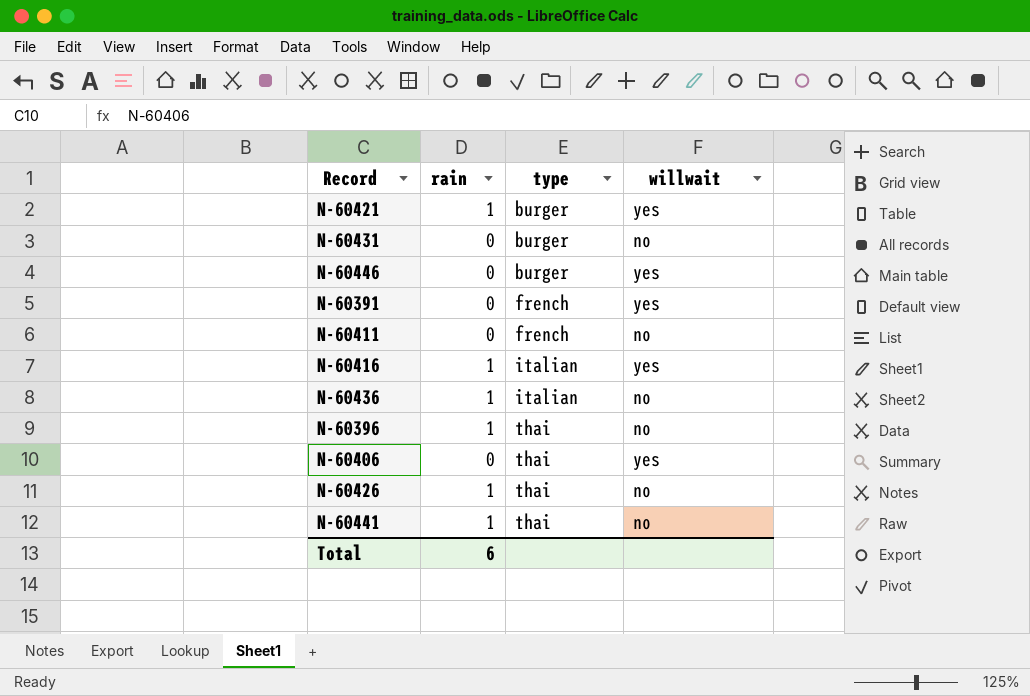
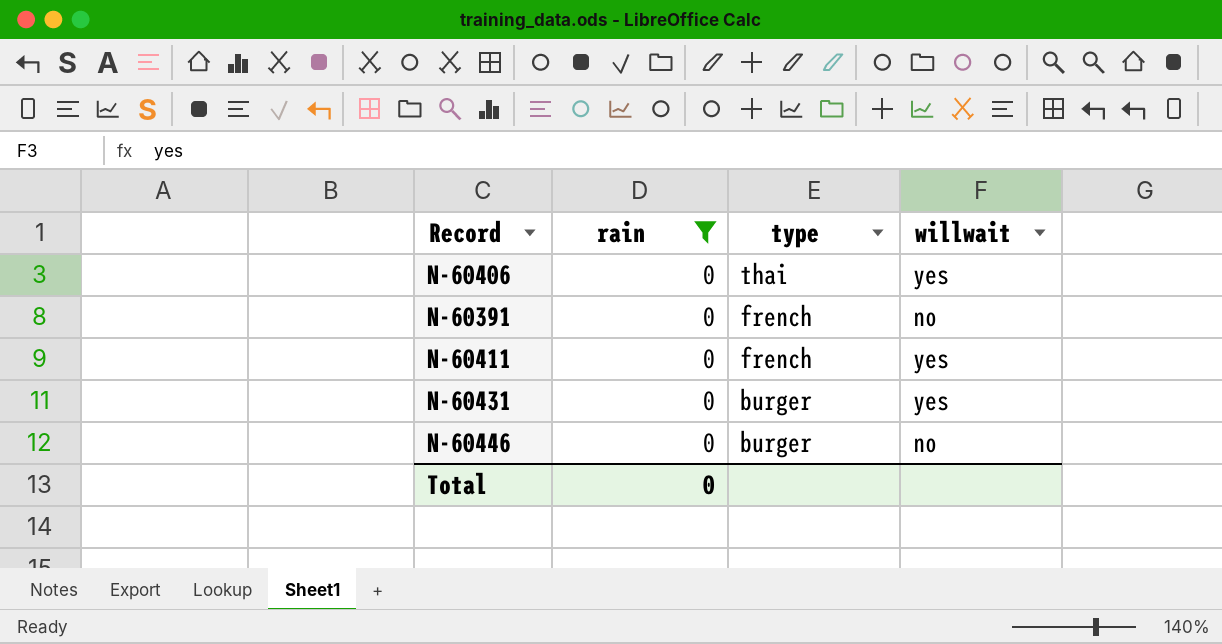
filter: none -> rain = 0
row order: type ascending -> type descending
N-60391 | willwait: yes -> no
N-60411 | willwait: no -> yes
N-60431 | willwait: no -> yes
N-60446 | willwait: yes -> no
Total | rain: 6 -> 0

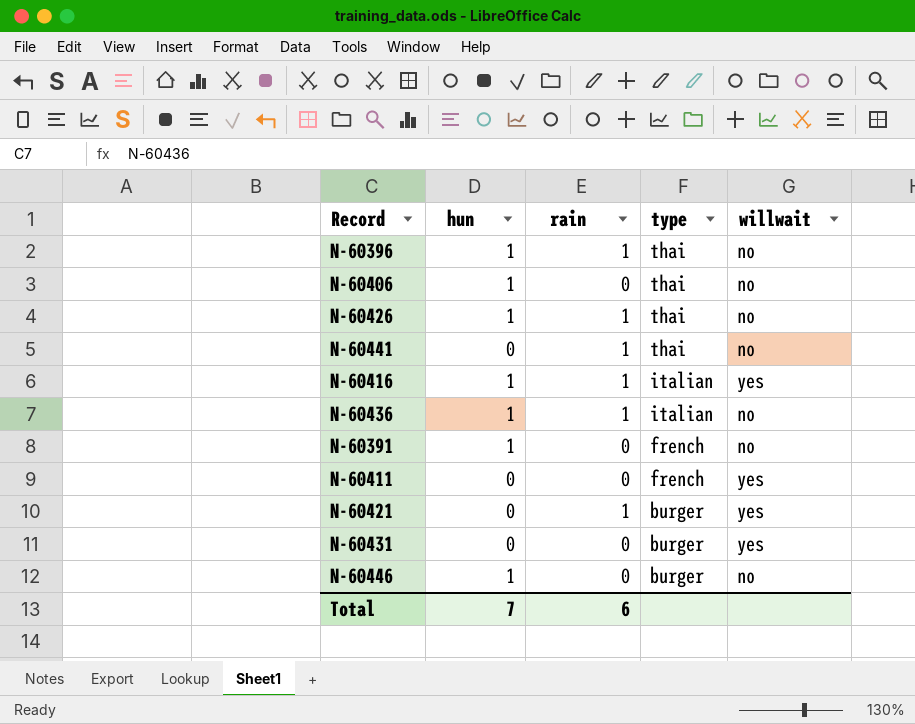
filter: rain = 0 -> none
column hun | position: none -> 2
N-60406 | willwait: yes -> no
Total | rain: 0 -> 6

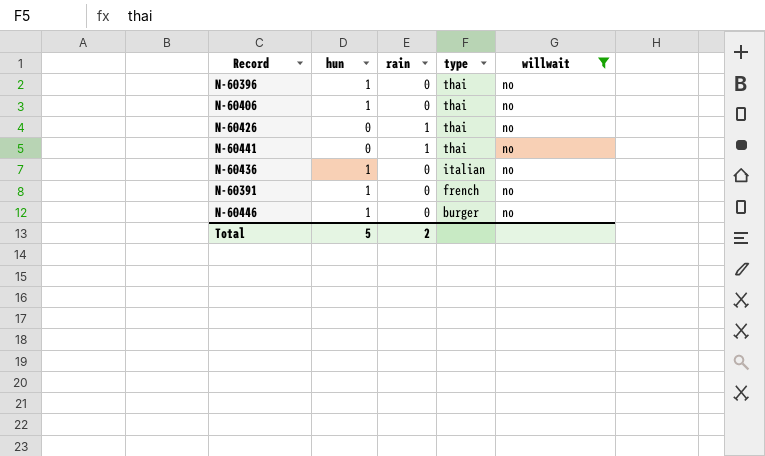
filter: none -> willwait = no
N-60396 | rain: 1 -> 0
N-60426 | hun: 1 -> 0
N-60436 | rain: 1 -> 0
Total | hun: 7 -> 5
Total | rain: 6 -> 2

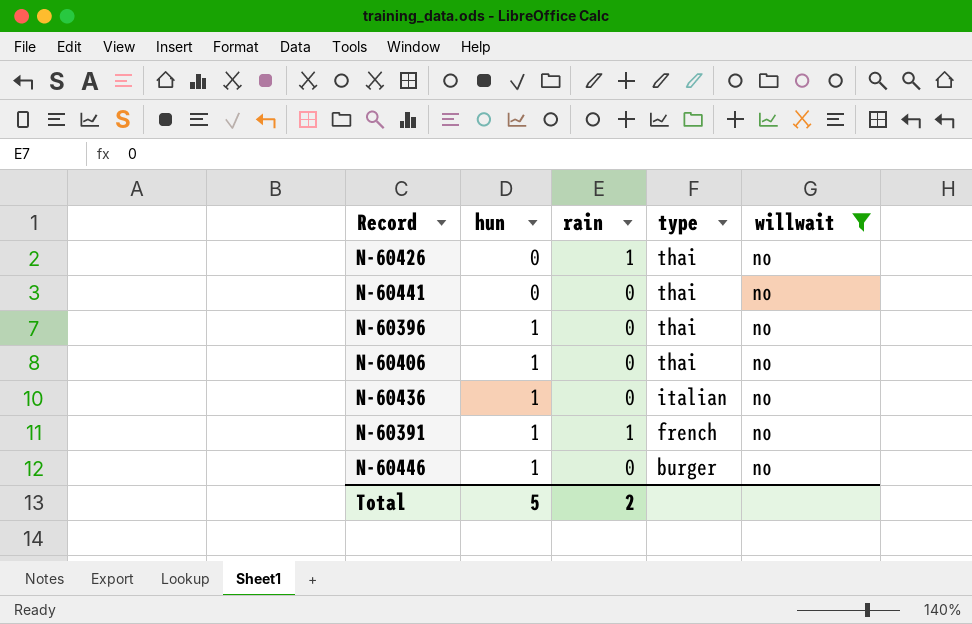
row order: type descending -> hun ascending
N-60441 | rain: 1 -> 0
N-60391 | rain: 0 -> 1

